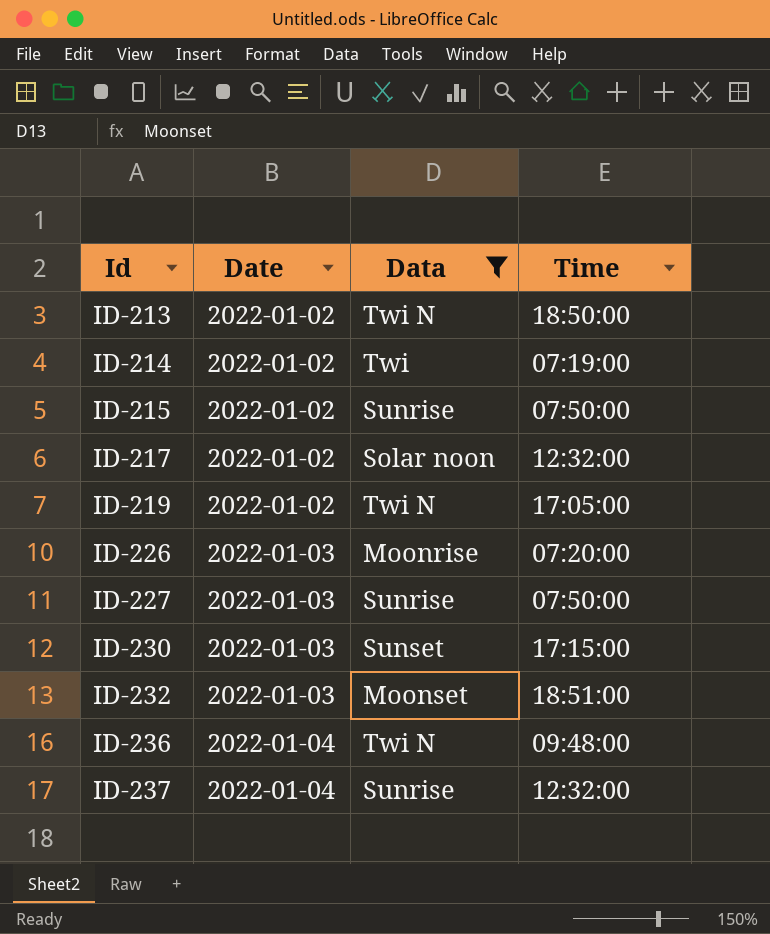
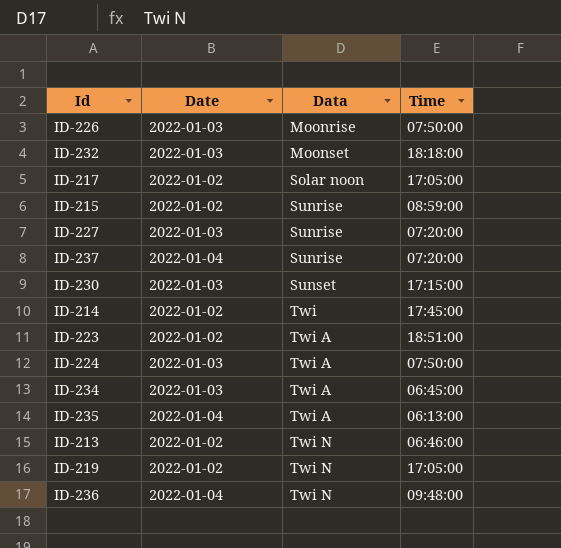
filter: Data != Twi A -> none
row order: Id ascending -> Data ascending
ID-226 | Time: 07:20:00 -> 07:50:00
ID-232 | Time: 18:51:00 -> 18:18:00
ID-217 | Time: 12:32:00 -> 17:05:00
ID-215 | Time: 07:50:00 -> 08:59:00
ID-227 | Time: 07:50:00 -> 07:20:00
ID-237 | Time: 12:32:00 -> 07:20:00
ID-214 | Time: 07:19:00 -> 17:45:00
ID-213 | Time: 18:50:00 -> 06:46:00

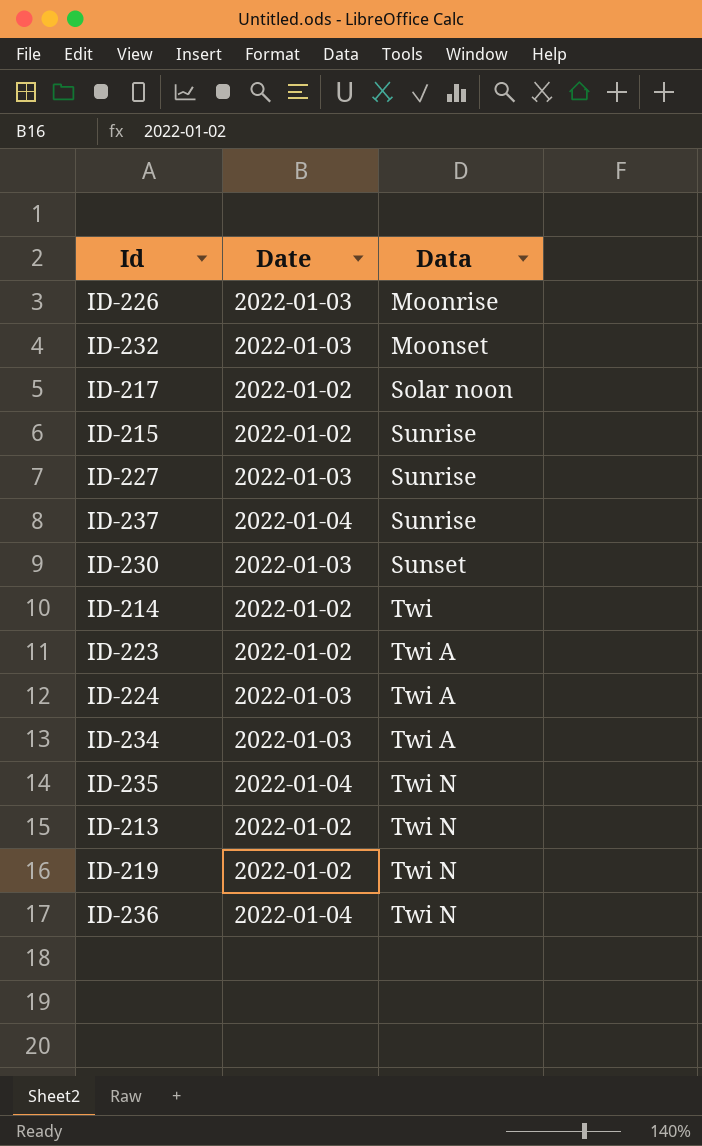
column Time | position: 4 -> none
ID-235 | Data: Twi A -> Twi N

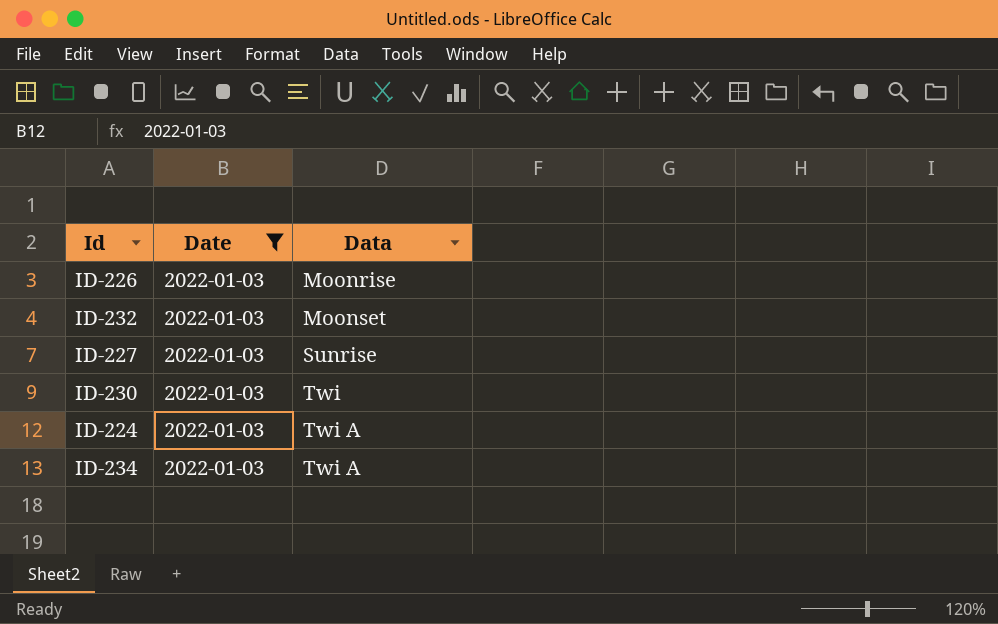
filter: none -> Date = 2022-01-03
ID-230 | Data: Sunset -> Twi

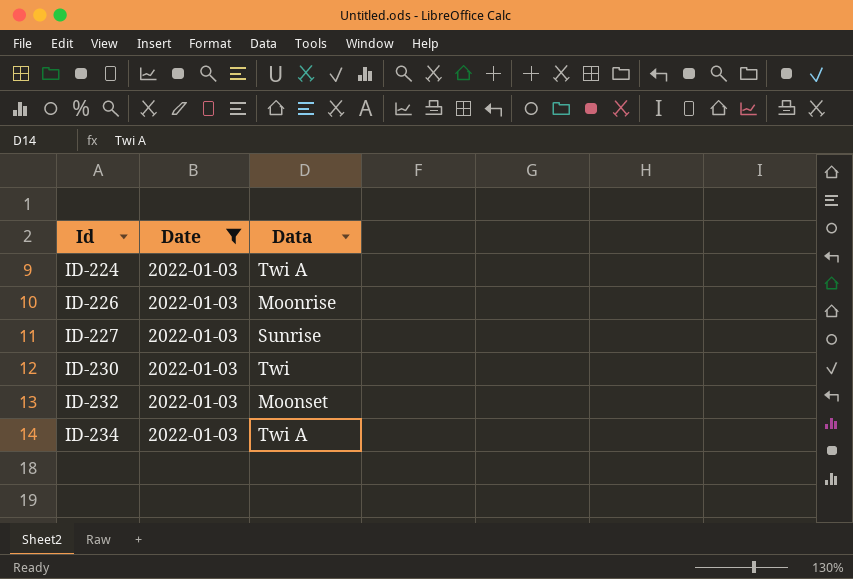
row order: Data ascending -> Id ascending

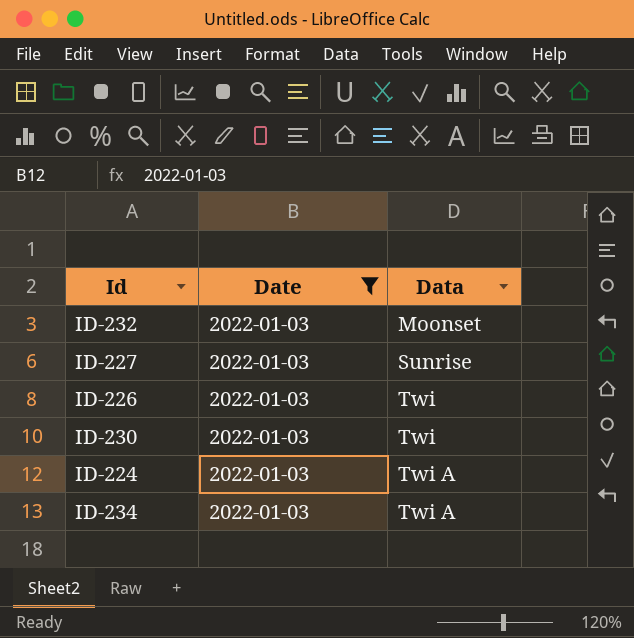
row order: Id ascending -> Data ascending
ID-226 | Data: Moonrise -> Twi

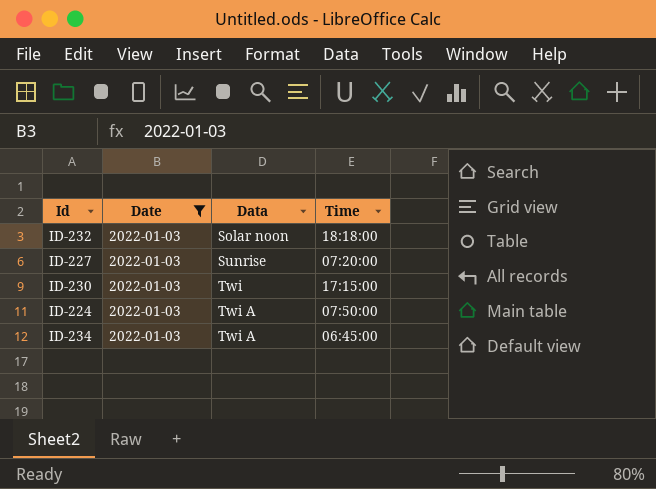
column Time | position: none -> 4
row ID-226: 2022-01-03 | Twi -> none
ID-232 | Data: Moonset -> Solar noon

